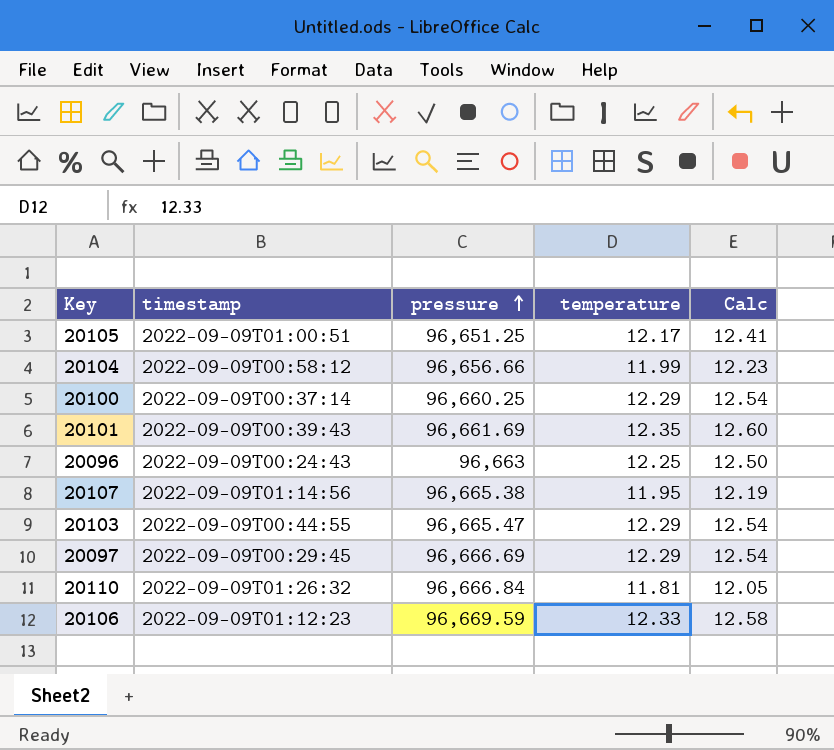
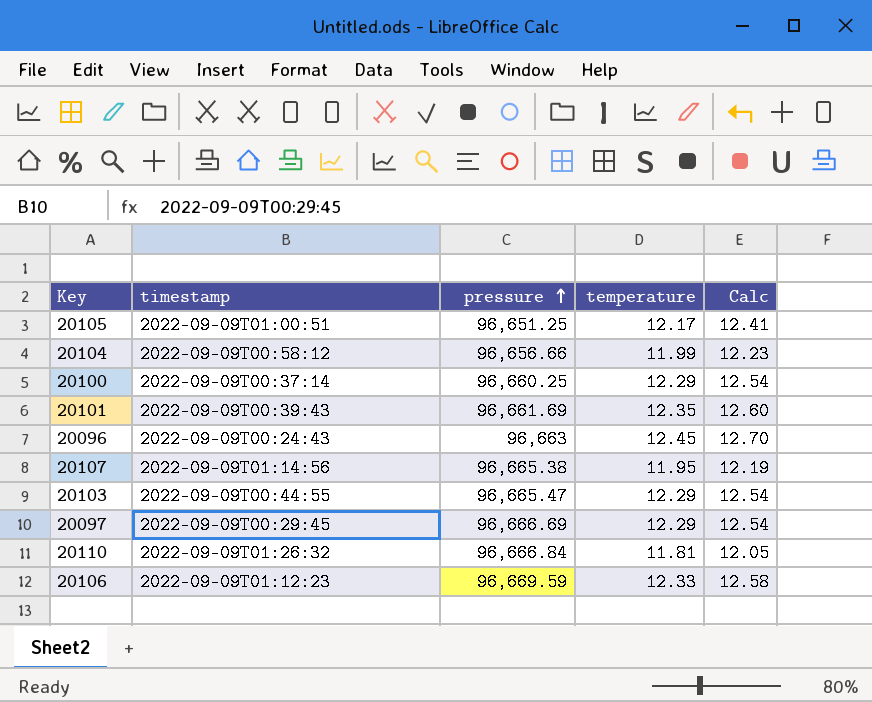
20096 | temperature: 12.25 -> 12.45
20096 | Calc: 12.50 -> 12.70

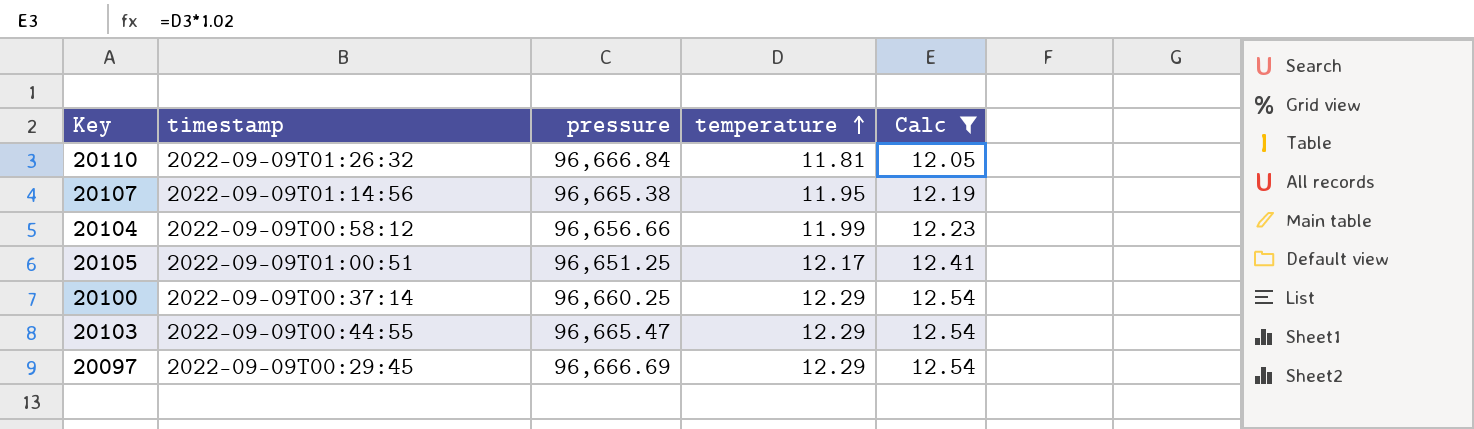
filter: none -> Calc <= 12.54
row order: pressure ascending -> temperature ascending

